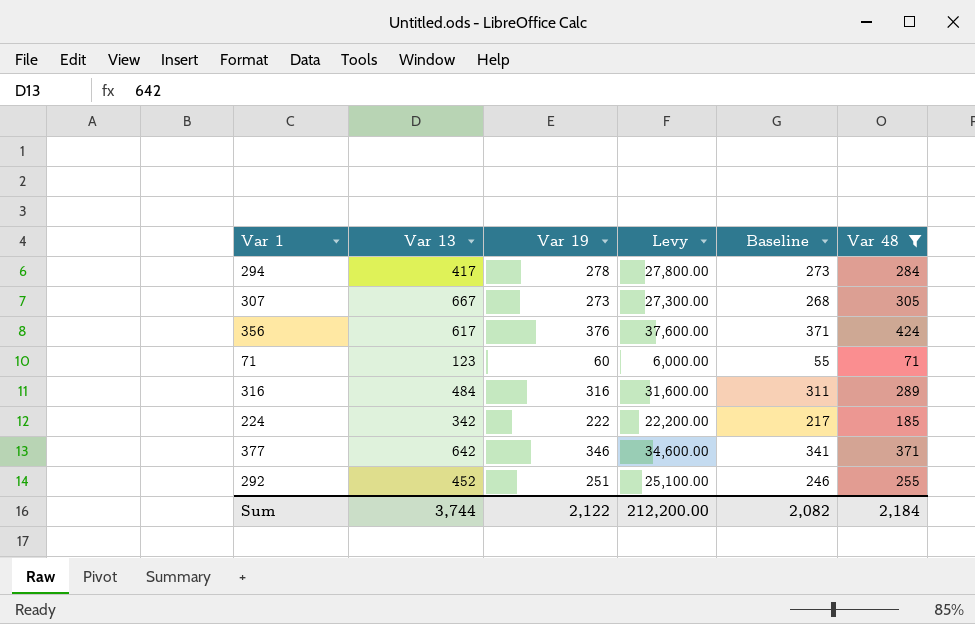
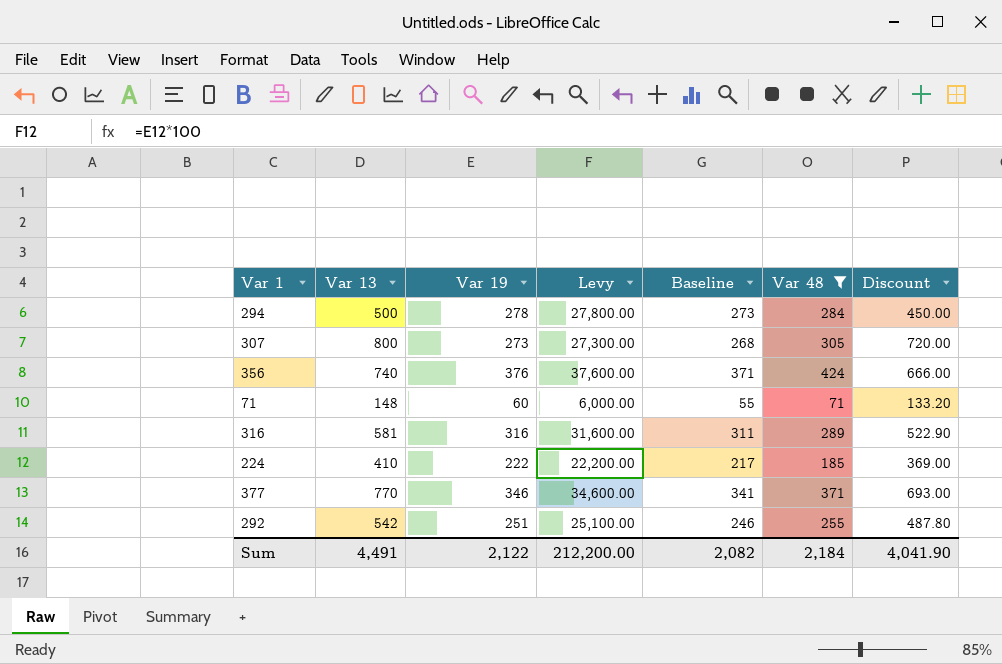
column Discount | formula: none -> [Var 13] * 0.9
294 | Var 13: 417 -> 500
307 | Var 13: 667 -> 800
356 | Var 13: 617 -> 740
71 | Var 13: 123 -> 148
316 | Var 13: 484 -> 581
224 | Var 13: 342 -> 410
377 | Var 13: 642 -> 770
292 | Var 13: 452 -> 542
Sum | Var 13: 3,744 -> 4,491

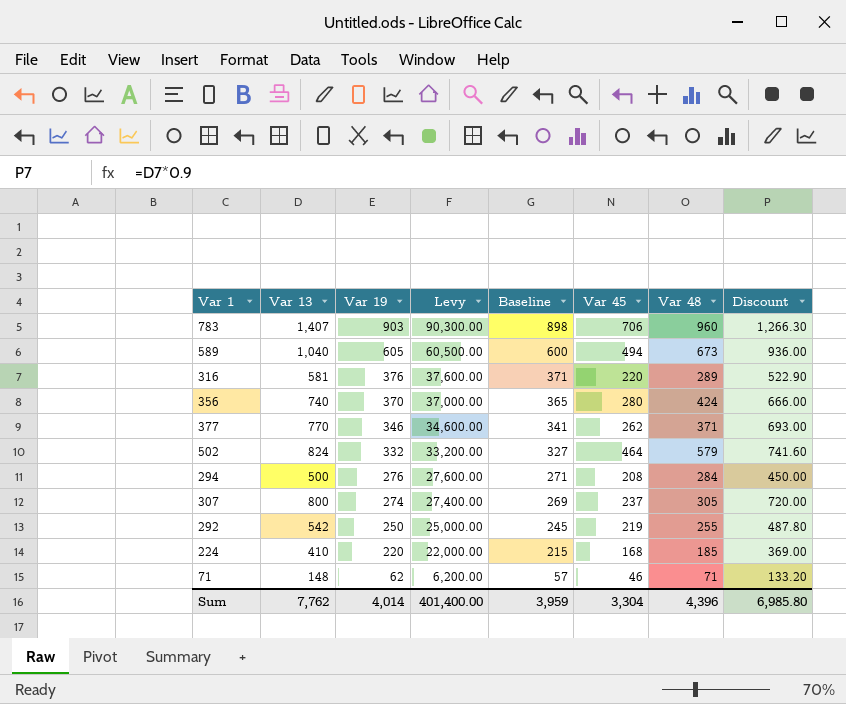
filter: Var 48 <= 424 -> none
row order: none -> Var 19 descending
column Var 45 | position: none -> 6
316 | Var 19: 316 -> 376
316 | Levy: 31,600.00 -> 37,600.00
316 | Baseline: 311 -> 371
356 | Var 19: 376 -> 370
356 | Levy: 37,600.00 -> 37,000.00
356 | Baseline: 371 -> 365
294 | Var 19: 278 -> 276
294 | Levy: 27,800.00 -> 27,600.00
294 | Baseline: 273 -> 271
307 | Var 19: 273 -> 274
307 | Levy: 27,300.00 -> 27,400.00
307 | Baseline: 268 -> 269
292 | Var 19: 251 -> 250
292 | Levy: 25,100.00 -> 25,000.00
292 | Baseline: 246 -> 245
224 | Var 19: 222 -> 220
224 | Levy: 22,200.00 -> 22,000.00
224 | Baseline: 217 -> 215
71 | Var 19: 60 -> 62
71 | Levy: 6,000.00 -> 6,200.00
71 | Baseline: 55 -> 57
Sum | Var 13: 4,491 -> 7,762
Sum | Var 19: 2,122 -> 4,014
Sum | Levy: 212,200.00 -> 401,400.00
Sum | Baseline: 2,082 -> 3,959
Sum | Var 48: 2,184 -> 4,396
Sum | Discount: 4,041.90 -> 6,985.80

